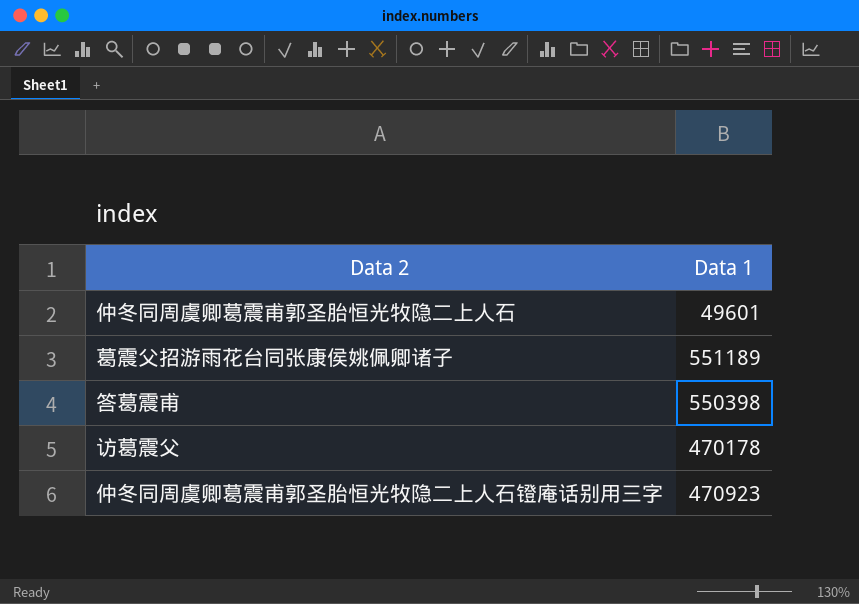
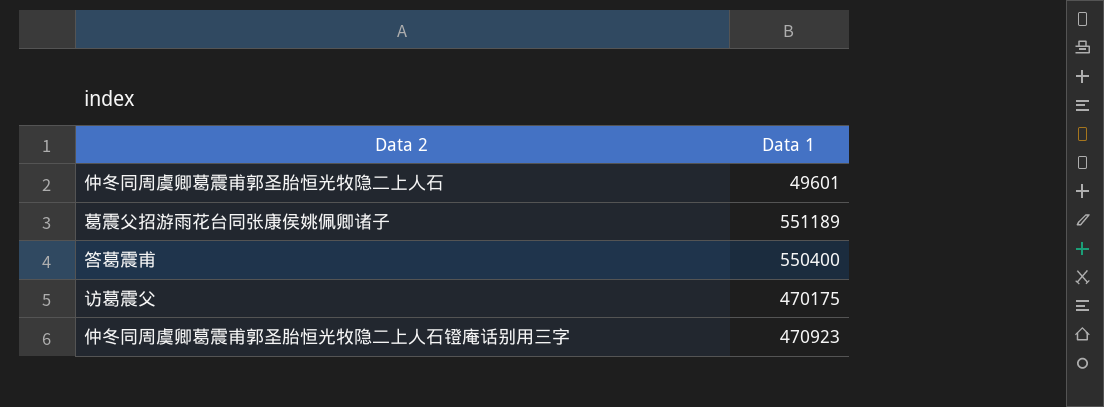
答葛震甫 | Data 1: 550398 -> 550400
访葛震父 | Data 1: 470178 -> 470175

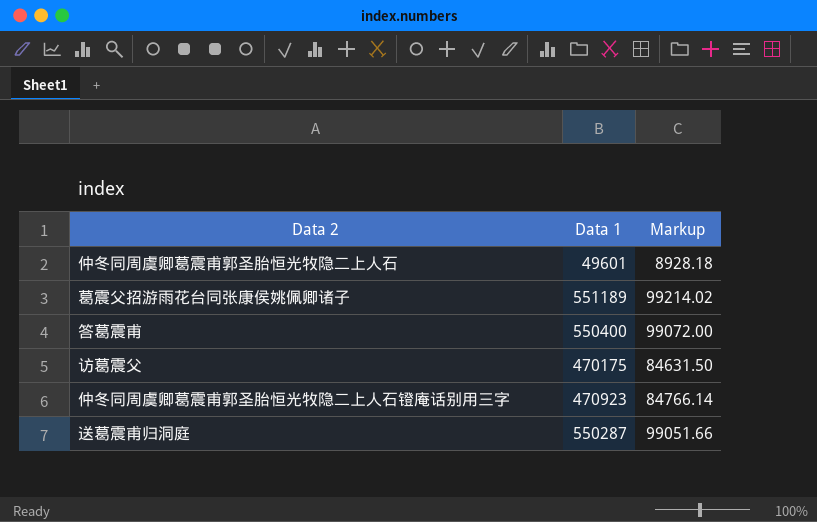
column Markup | formula: none -> [Data 1] * 0.18
row 送葛震甫归洞庭: none -> 550287 | 99051.66

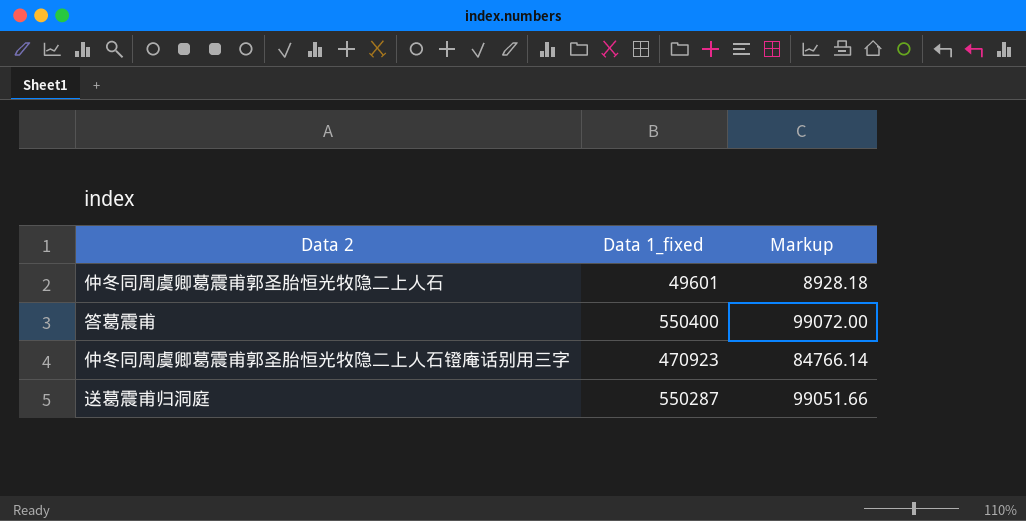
column name: Data 1 -> Data 1_fixed
row 葛震父招游雨花台同张康侯姚佩卿诸子: 551189 | 99214.02 -> none
row 访葛震父: 470175 | 84631.50 -> none

